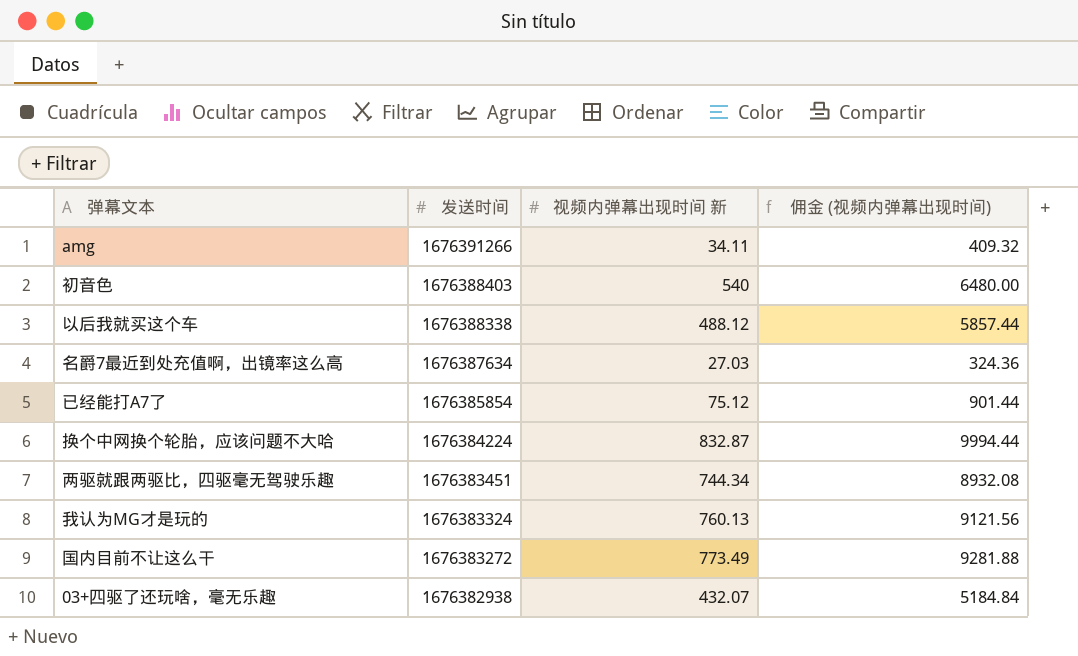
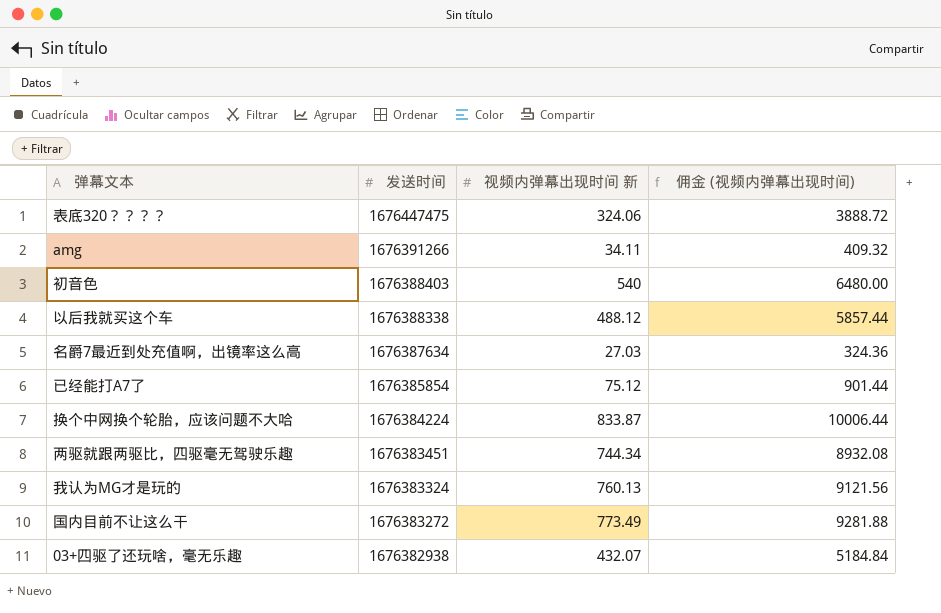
row 表底320？？？？: none -> 1676447475 | 324.06 | 3888.72
换个中网换个轮胎，应该问题不大哈 | 视频内弹幕出现时间 新: 832.87 -> 833.87
换个中网换个轮胎，应该问题不大哈 | 佣金 (视频内弹幕出现时间): 9994.44 -> 10006.44

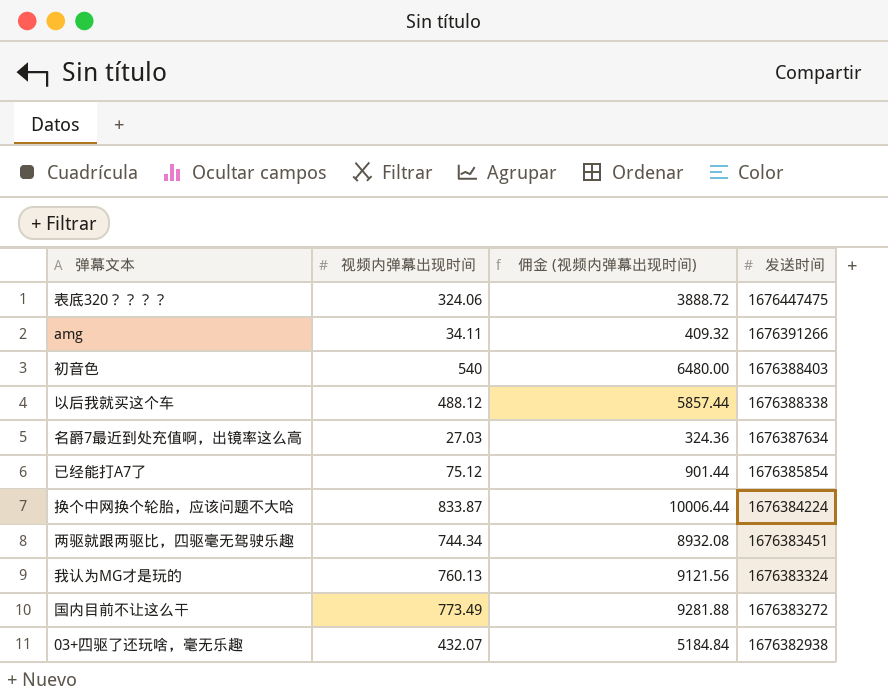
column name: 视频内弹幕出现时间 新 -> 视频内弹幕出现时间
column 发送时间 | position: 2 -> 4

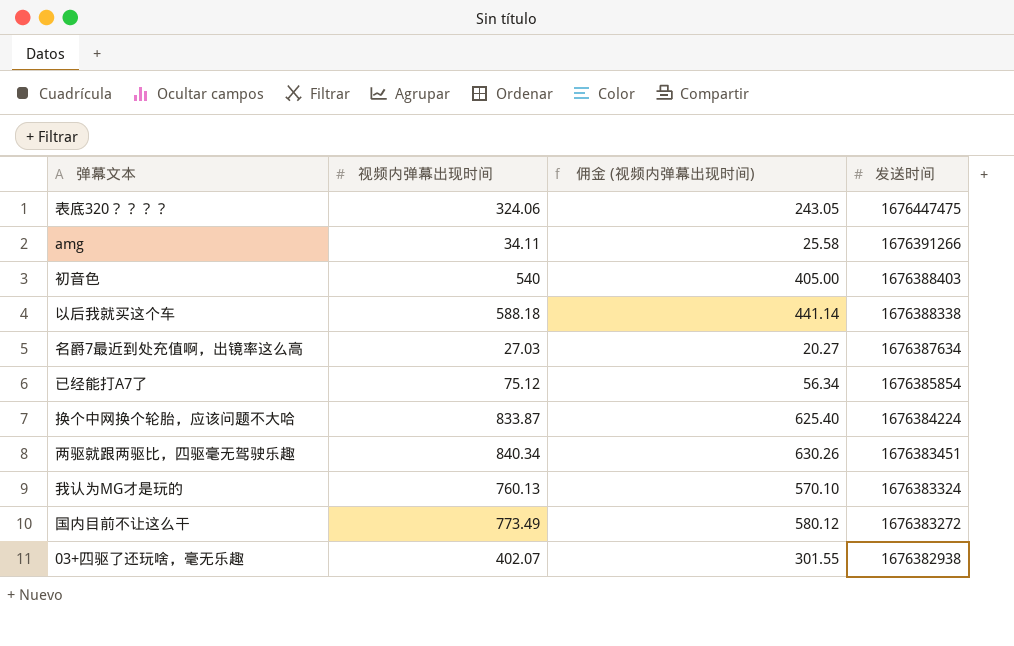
column 佣金 (视频内弹幕出现时间) | formula: [视频内弹幕出现时间] * 12 -> [视频内弹幕出现时间] * 0.75
以后我就买这个车 | 视频内弹幕出现时间: 488.12 -> 588.18
两驱就跟两驱比，四驱毫无驾驶乐趣 | 视频内弹幕出现时间: 744.34 -> 840.34
03+四驱了还玩啥，毫无乐趣 | 视频内弹幕出现时间: 432.07 -> 402.07

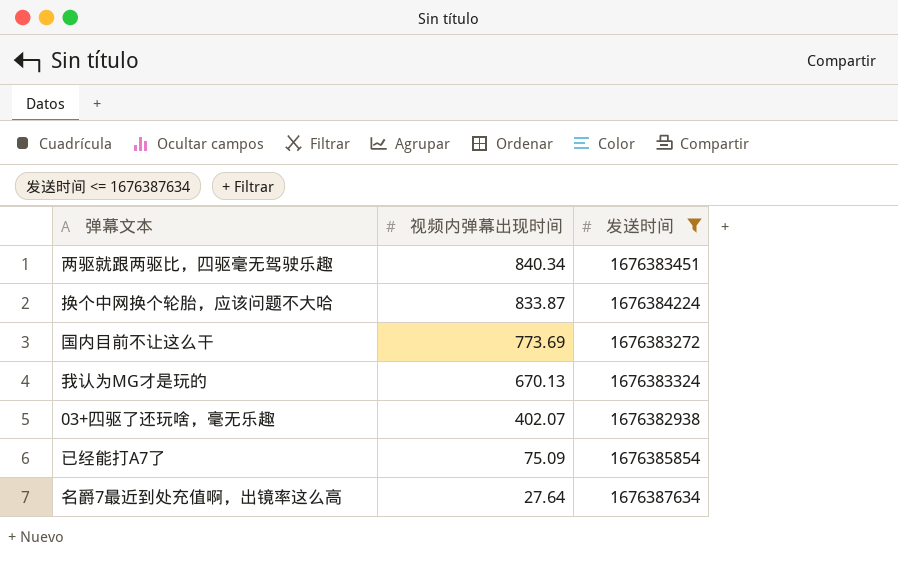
filter: none -> 发送时间 <= 1676387634
row order: 发送时间 descending -> 视频内弹幕出现时间 descending
column 佣金 (视频内弹幕出现时间) | formula: [视频内弹幕出现时间] * 0.75 -> none
国内目前不让这么干 | 视频内弹幕出现时间: 773.49 -> 773.69
我认为MG才是玩的 | 视频内弹幕出现时间: 760.13 -> 670.13
已经能打A7了 | 视频内弹幕出现时间: 75.12 -> 75.09
名爵7最近到处充值啊，出镜率这么高 | 视频内弹幕出现时间: 27.03 -> 27.64

